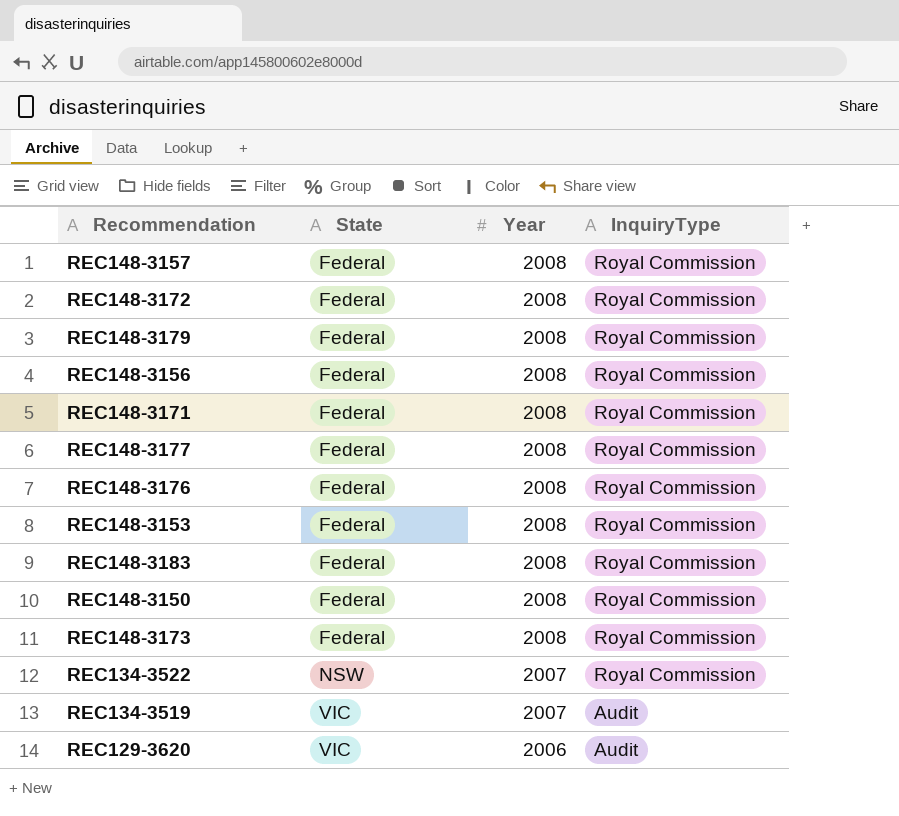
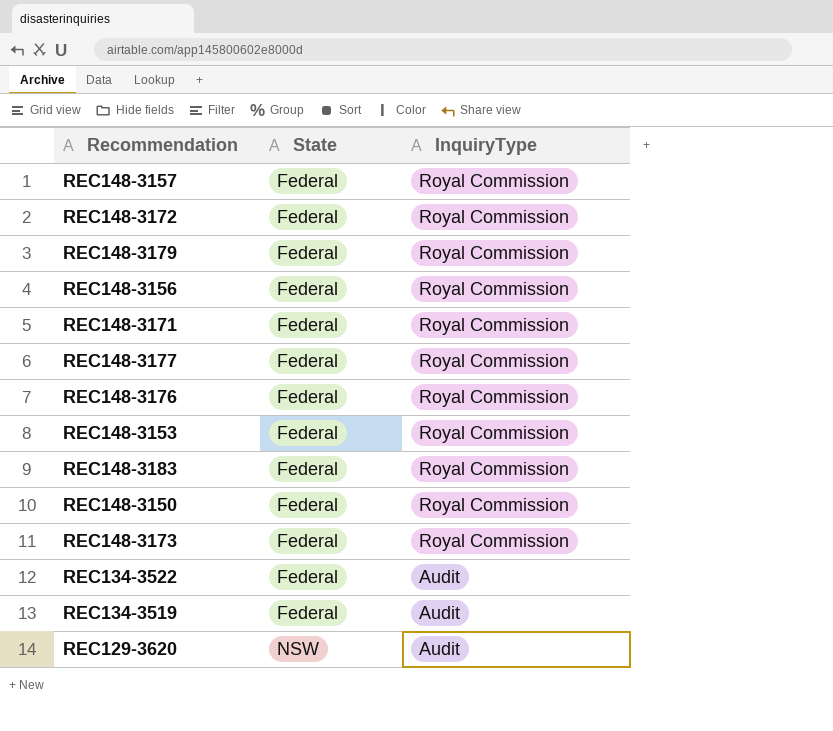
column Year | position: 3 -> none
REC134-3522 | State: NSW -> Federal
REC134-3522 | InquiryType: Royal Commission -> Audit
REC134-3519 | State: VIC -> Federal
REC129-3620 | State: VIC -> NSW

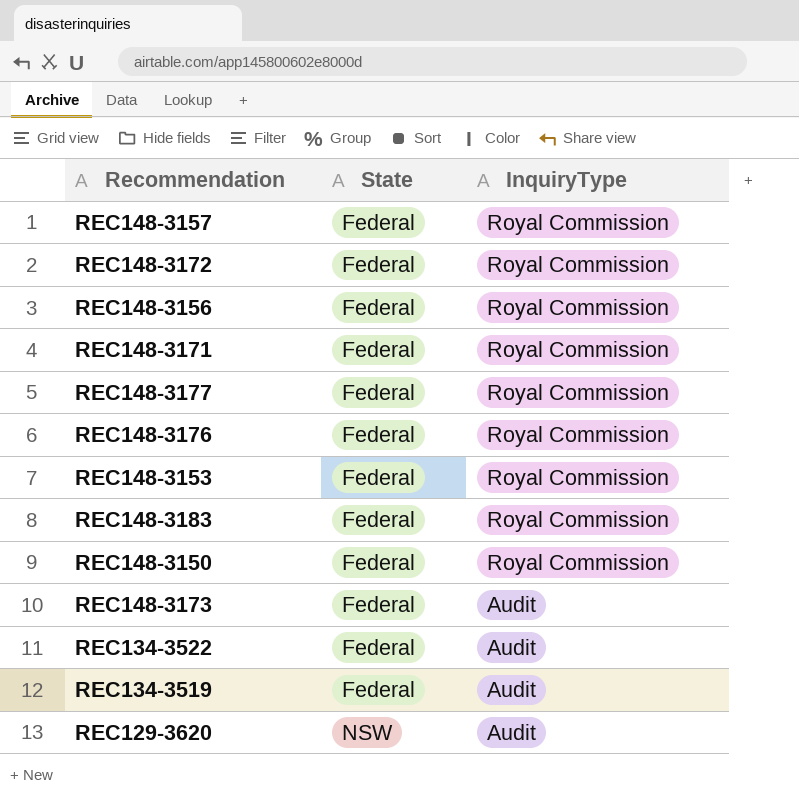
row REC148-3179: Federal | Royal Commission -> none
REC148-3173 | InquiryType: Royal Commission -> Audit

